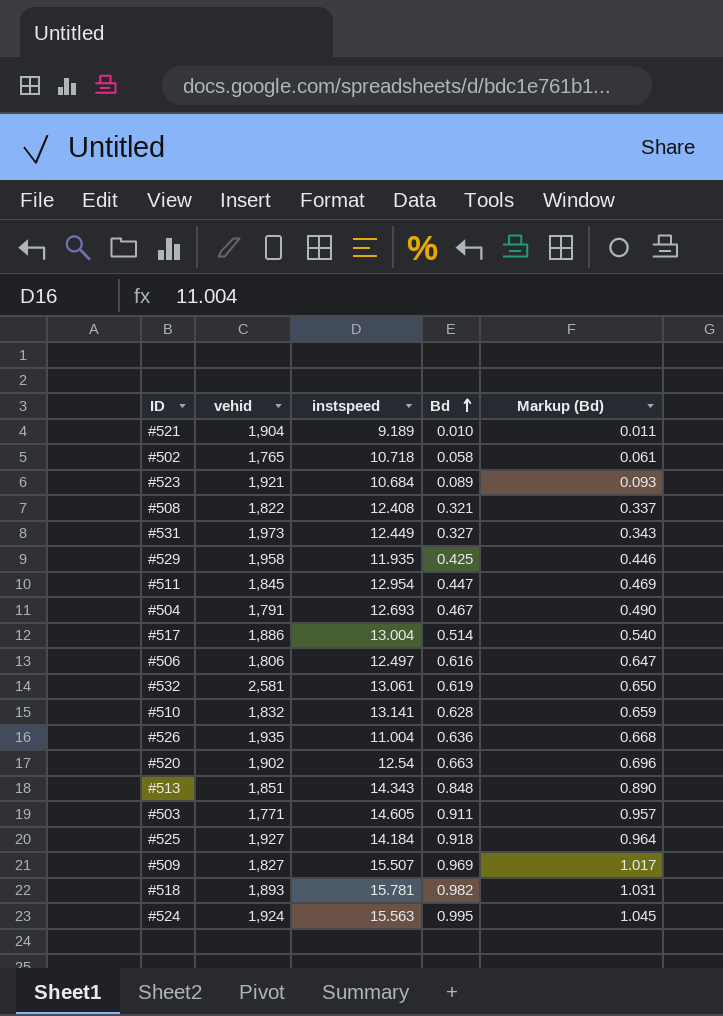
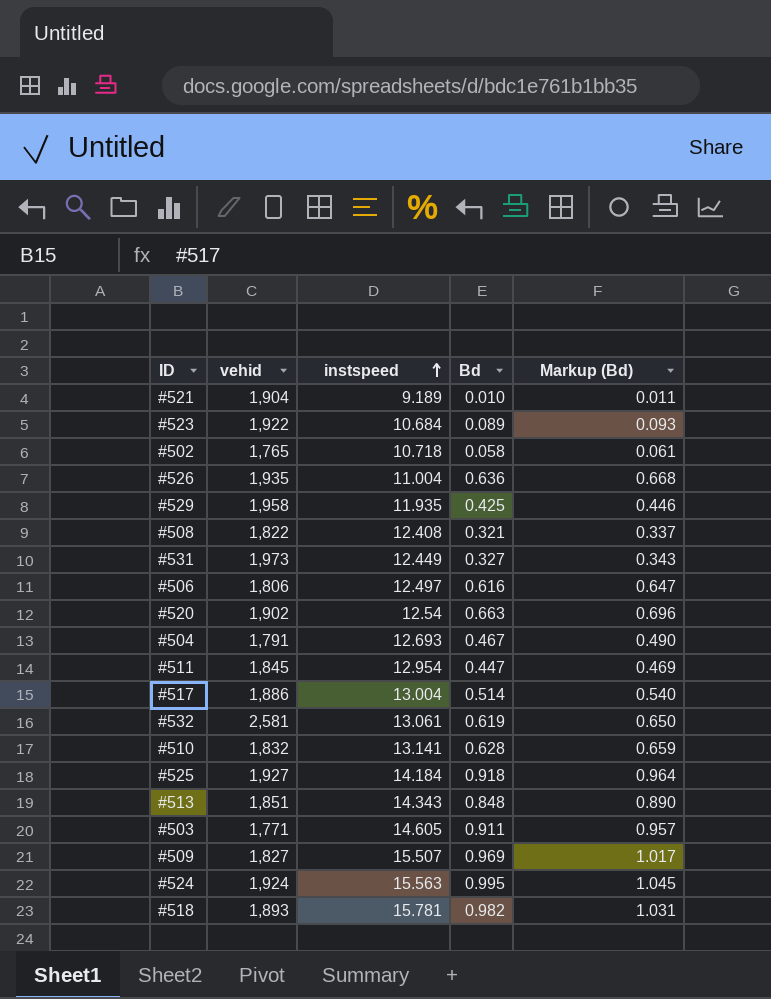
row order: Bd ascending -> instspeed ascending
#523 | vehid: 1,921 -> 1,922

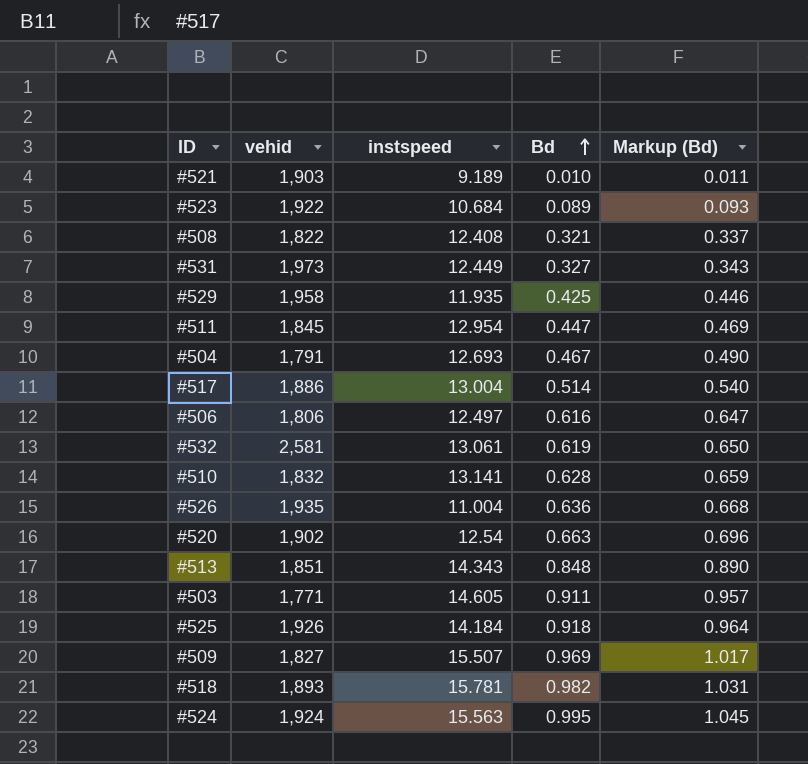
row order: instspeed ascending -> Bd ascending
row #502: 1,765 | 10.718 | 0.058 | 0.061 -> none
#521 | vehid: 1,904 -> 1,903
#525 | vehid: 1,927 -> 1,926

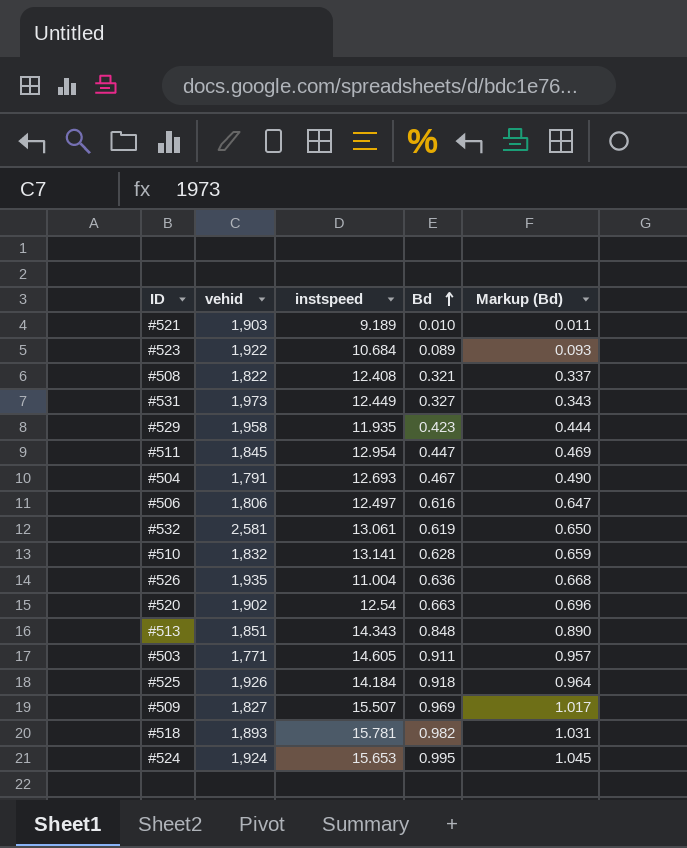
row #517: 1,886 | 13.004 | 0.514 | 0.540 -> none
#529 | Bd: 0.425 -> 0.423
#529 | Markup (Bd): 0.446 -> 0.444
#524 | instspeed: 15.563 -> 15.653

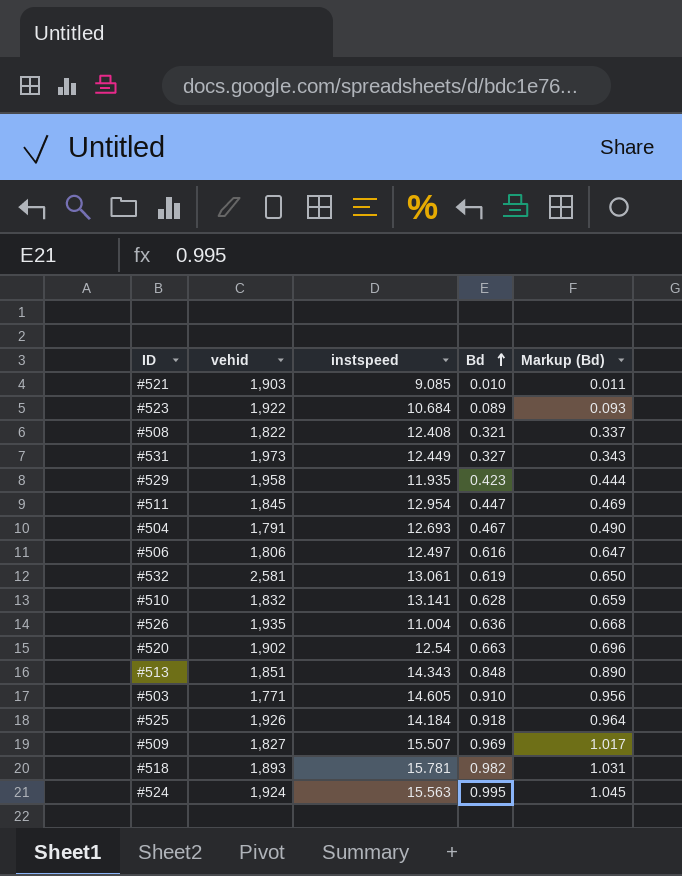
#521 | instspeed: 9.189 -> 9.085
#503 | Bd: 0.911 -> 0.910
#503 | Markup (Bd): 0.957 -> 0.956
#524 | instspeed: 15.653 -> 15.563

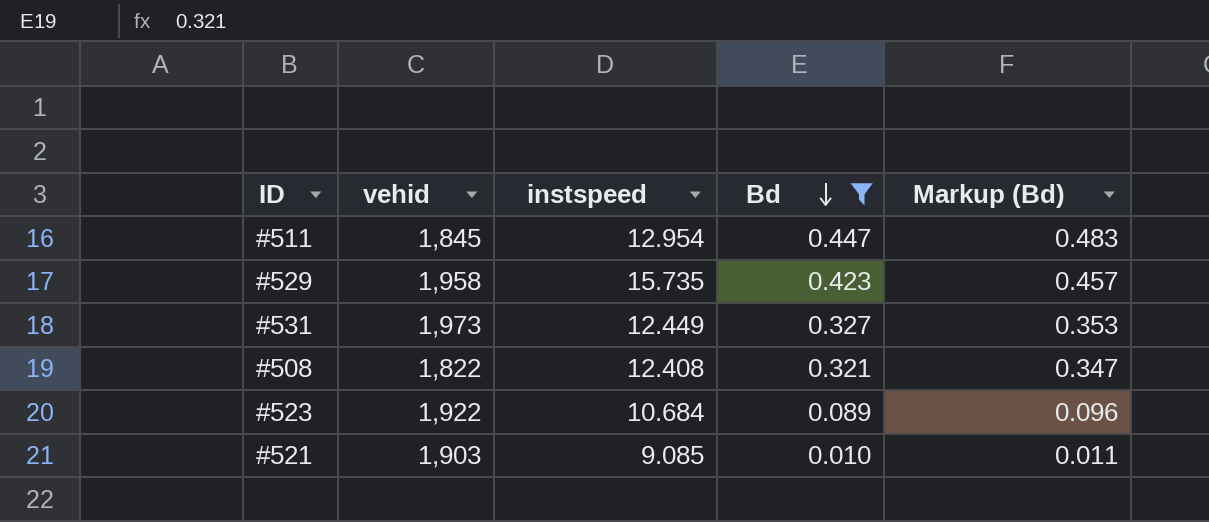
filter: none -> Bd <= 0.447
row order: Bd ascending -> Bd descending
column Markup (Bd) | formula: [Bd] * 1.05 -> [Bd] * 1.08
#529 | instspeed: 11.935 -> 15.735

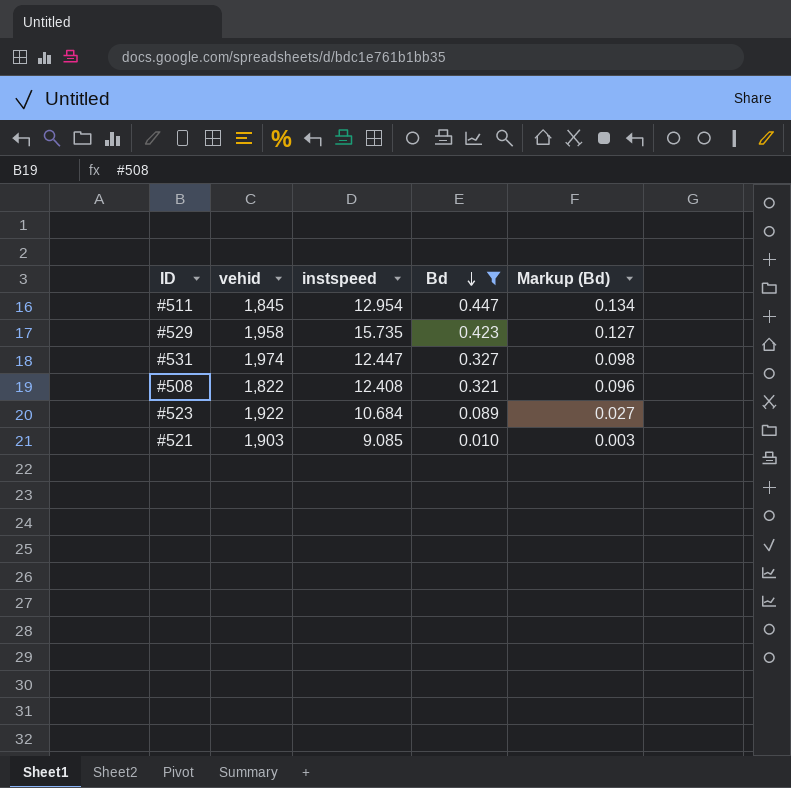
column Markup (Bd) | formula: [Bd] * 1.08 -> [Bd] * 0.3
#531 | vehid: 1,973 -> 1,974
#531 | instspeed: 12.449 -> 12.447

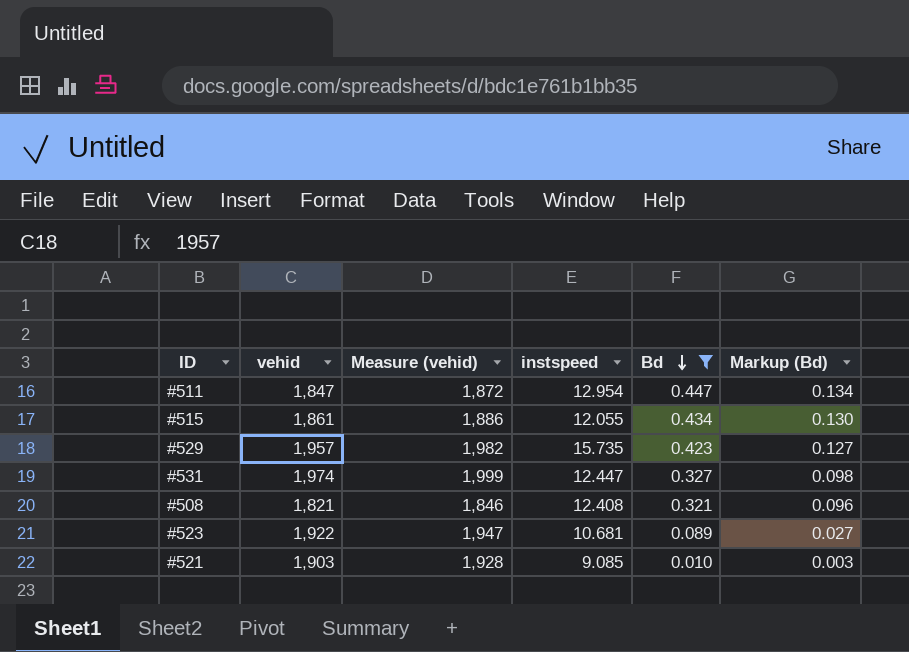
column Measure (vehid) | formula: none -> [vehid] + 25
#511 | vehid: 1,845 -> 1,847
row #515: none -> 1,861 | 1,886 | 12.055 | 0.434 | 0.130
#529 | vehid: 1,958 -> 1,957
#508 | vehid: 1,822 -> 1,821
#523 | instspeed: 10.684 -> 10.681

